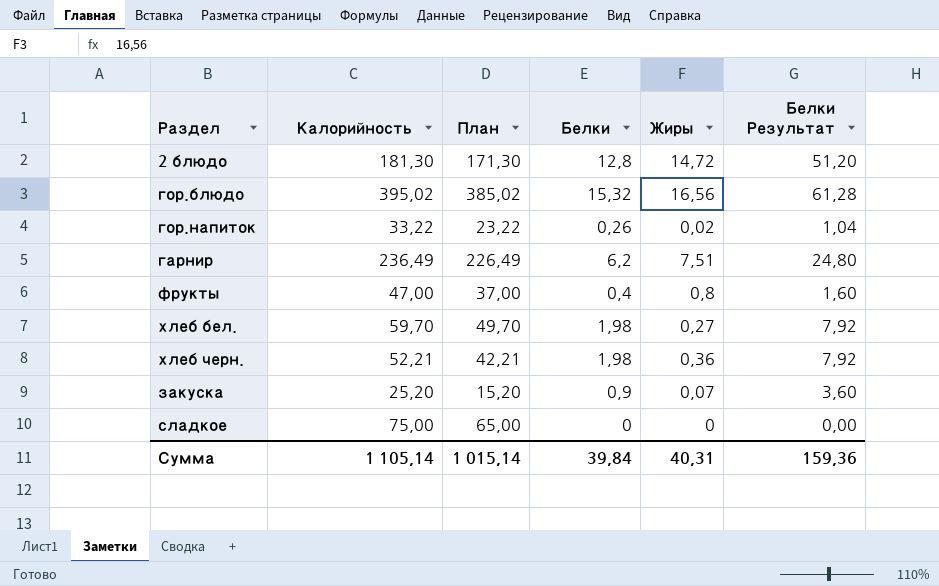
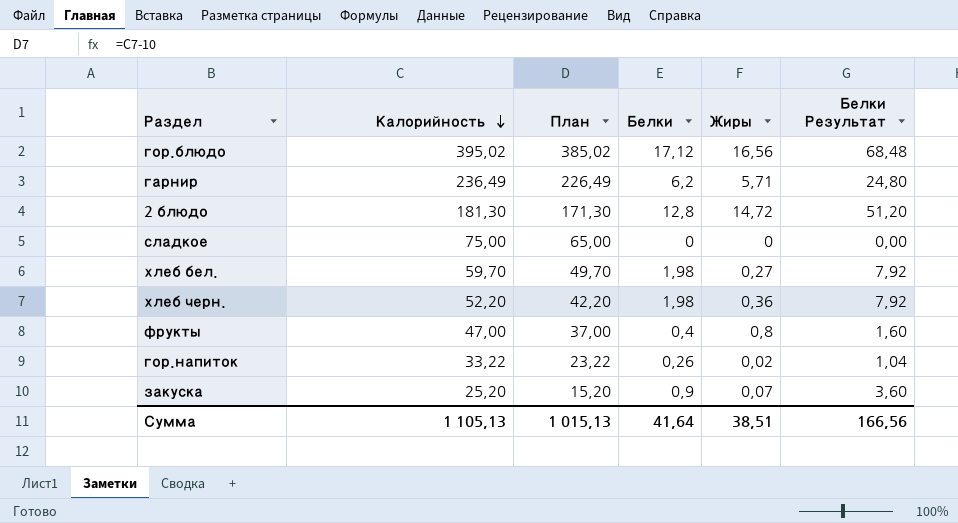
row order: none -> Калорийность descending
гор.блюдо | Белки: 15,32 -> 17,12
гор.блюдо | Белки Результат: 61,28 -> 68,48
гарнир | Жиры: 7,51 -> 5,71
хлеб черн. | Калорийность: 52,21 -> 52,20
хлеб черн. | План: 42,21 -> 42,20
Сумма | Калорийность: 1 105,14 -> 1 105,13
Сумма | План: 1 015,14 -> 1 015,13
Сумма | Белки: 39,84 -> 41,64
Сумма | Жиры: 40,31 -> 38,51
Сумма | Белки Результат: 159,36 -> 166,56

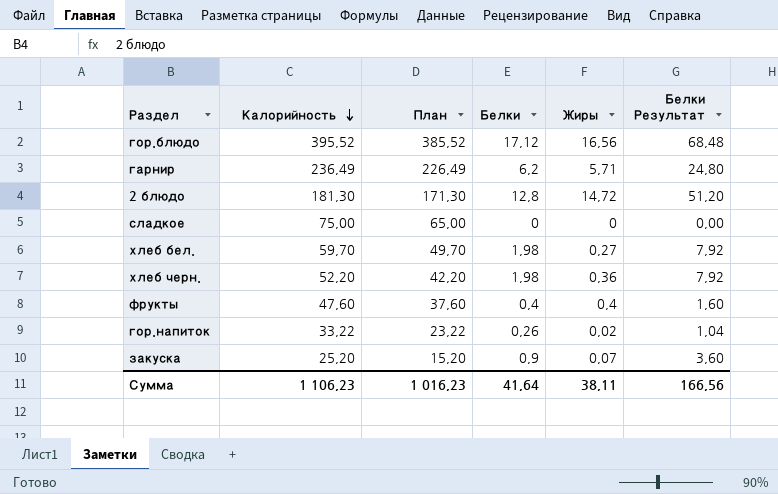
гор.блюдо | Калорийность: 395,02 -> 395,52
гор.блюдо | План: 385,02 -> 385,52
фрукты | Калорийность: 47,00 -> 47,60
фрукты | План: 37,00 -> 37,60
фрукты | Жиры: 0,8 -> 0,4
Сумма | Калорийность: 1 105,13 -> 1 106,23
Сумма | План: 1 015,13 -> 1 016,23
Сумма | Жиры: 38,51 -> 38,11

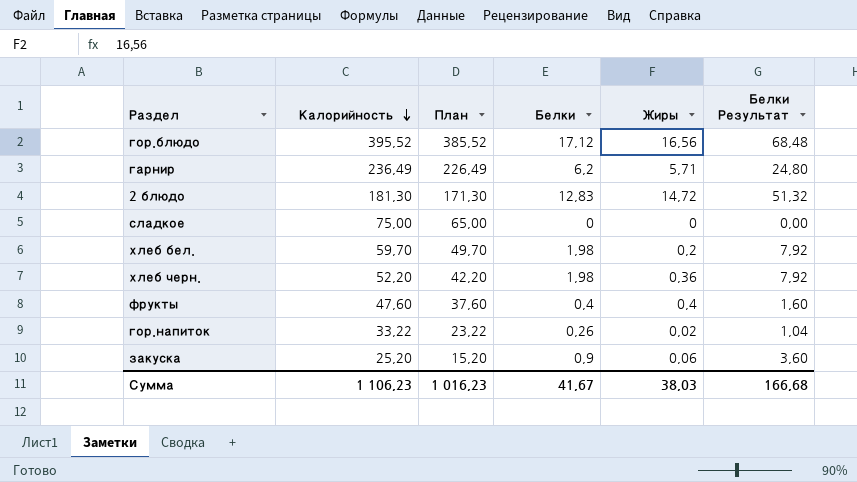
2 блюдо | Белки: 12,8 -> 12,83
2 блюдо | Белки Результат: 51,20 -> 51,32
хлеб бел. | Жиры: 0,27 -> 0,2
закуска | Жиры: 0,07 -> 0,06
Сумма | Белки: 41,64 -> 41,67
Сумма | Жиры: 38,11 -> 38,03
Сумма | Белки Результат: 166,56 -> 166,68

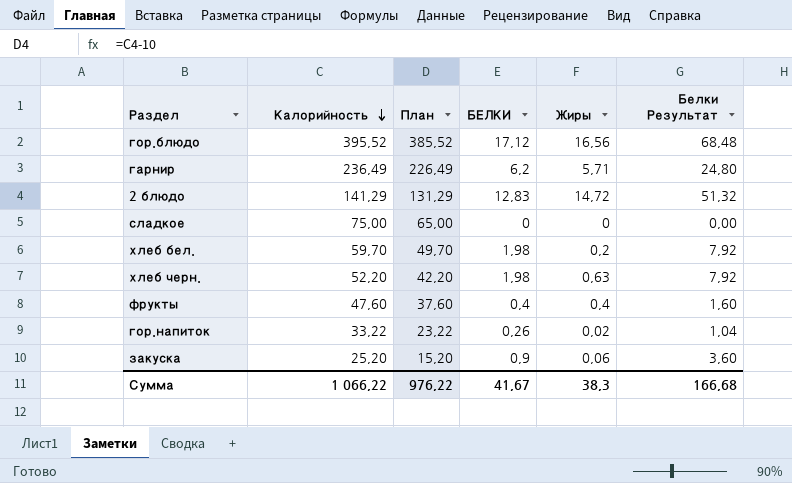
column name: Белки -> БЕЛКИ
2 блюдо | Калорийность: 181,30 -> 141,29
2 блюдо | План: 171,30 -> 131,29
хлеб черн. | Жиры: 0,36 -> 0,63
Сумма | Калорийность: 1 106,23 -> 1 066,22
Сумма | План: 1 016,23 -> 976,22
Сумма | Жиры: 38,03 -> 38,3

